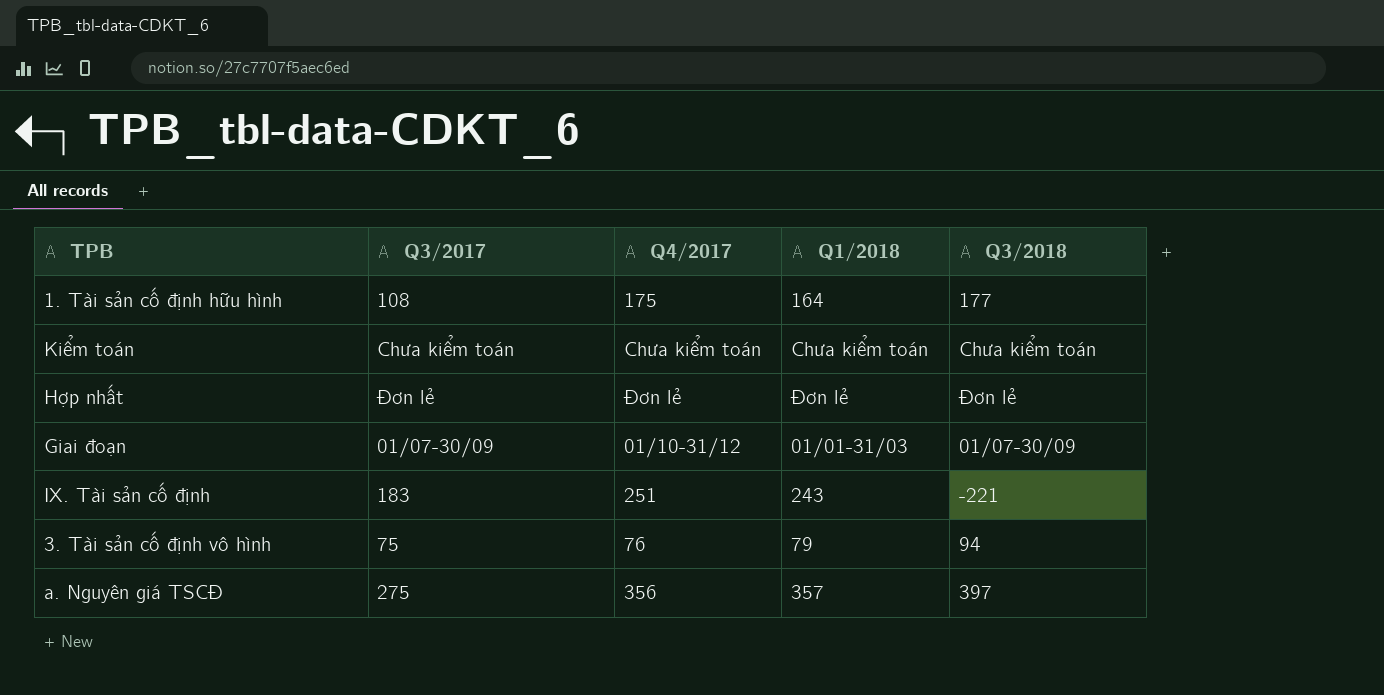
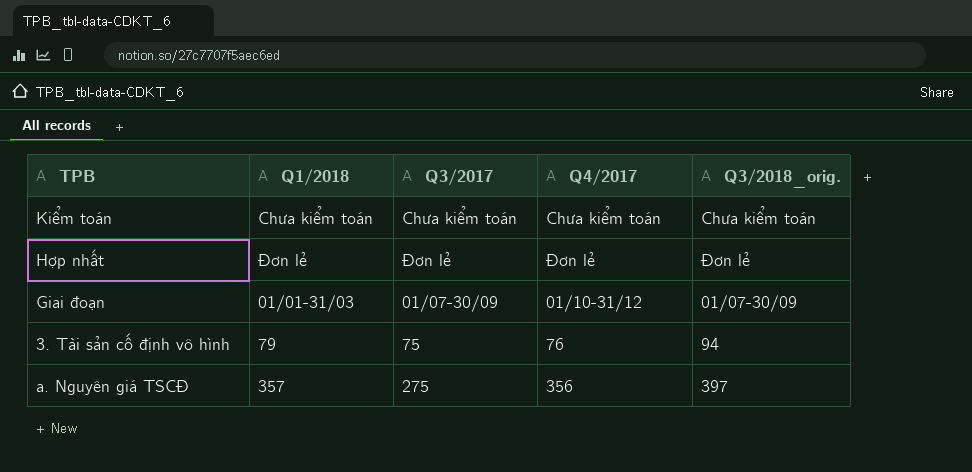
column Q1/2018 | position: 4 -> 2
column name: Q3/2018 -> Q3/2018_orig.
row 1. Tài sản cố định hữu hình: 108 | 175 | 164 | 177 -> none
row IX. Tài sản cố định: 183 | 251 | 243 | -221 -> none

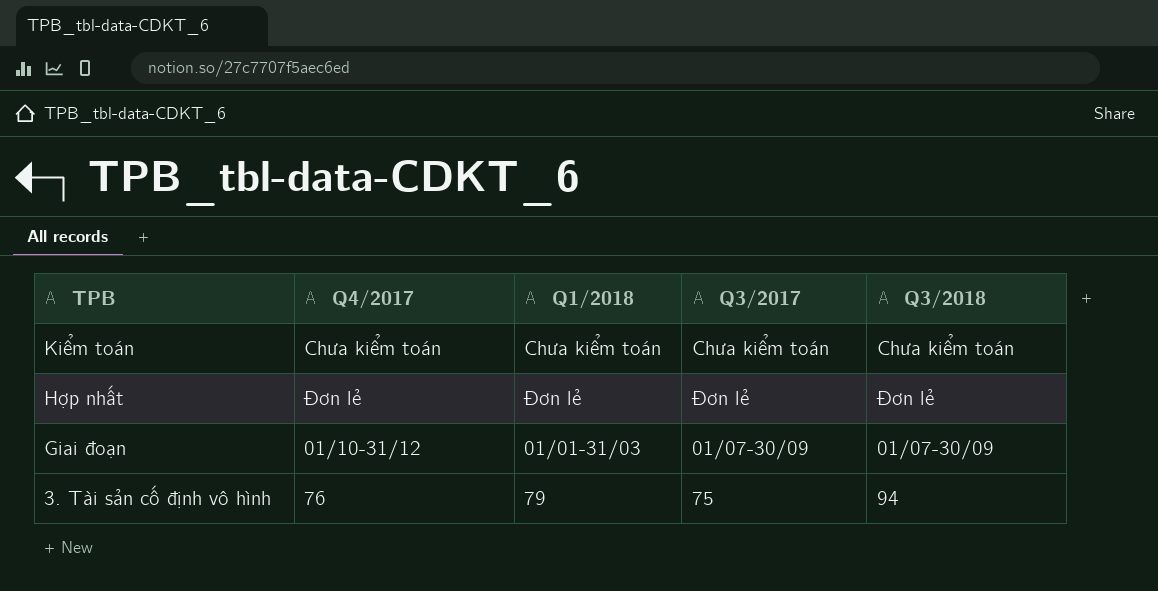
column Q4/2017 | position: 4 -> 2
column name: Q3/2018_orig. -> Q3/2018
row a. Nguyên giá TSCĐ: 357 | 275 | 356 | 397 -> none

